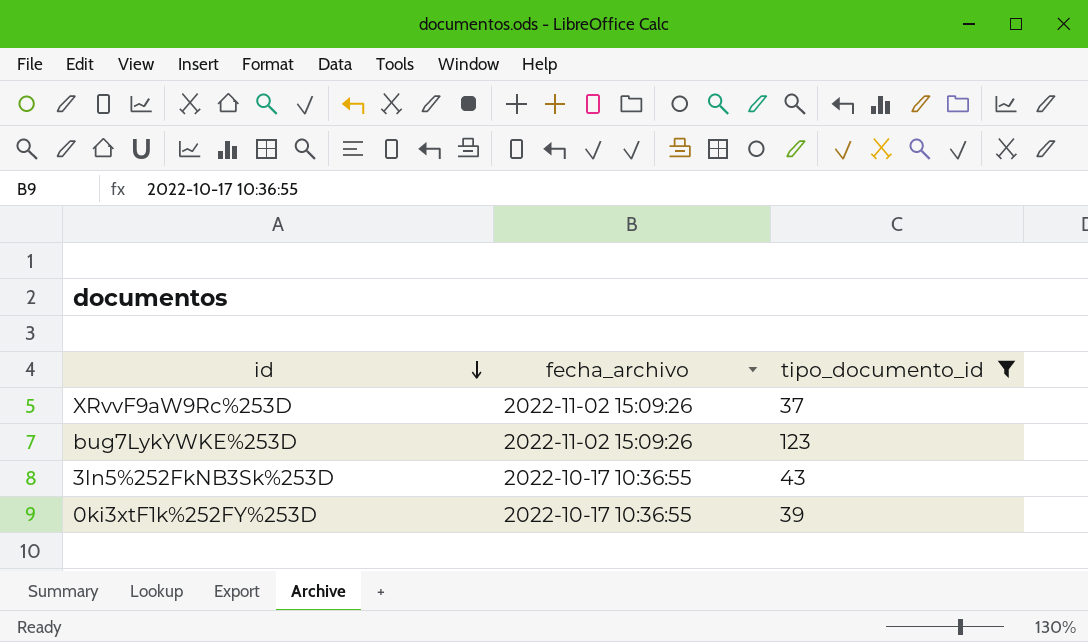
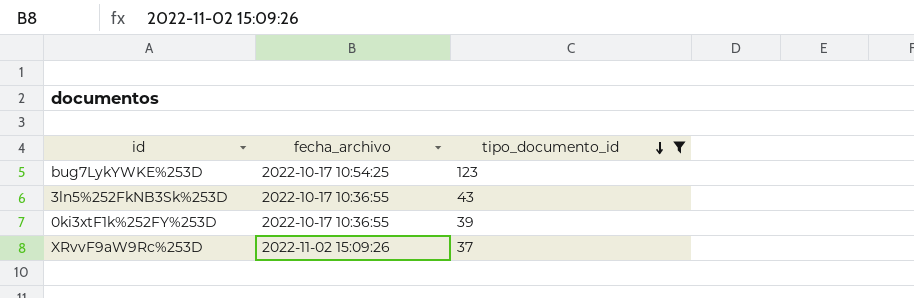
row order: id descending -> tipo_documento_id descending
bug7LykYWKE%253D | fecha_archivo: 2022-11-02 15:09:26 -> 2022-10-17 10:54:25

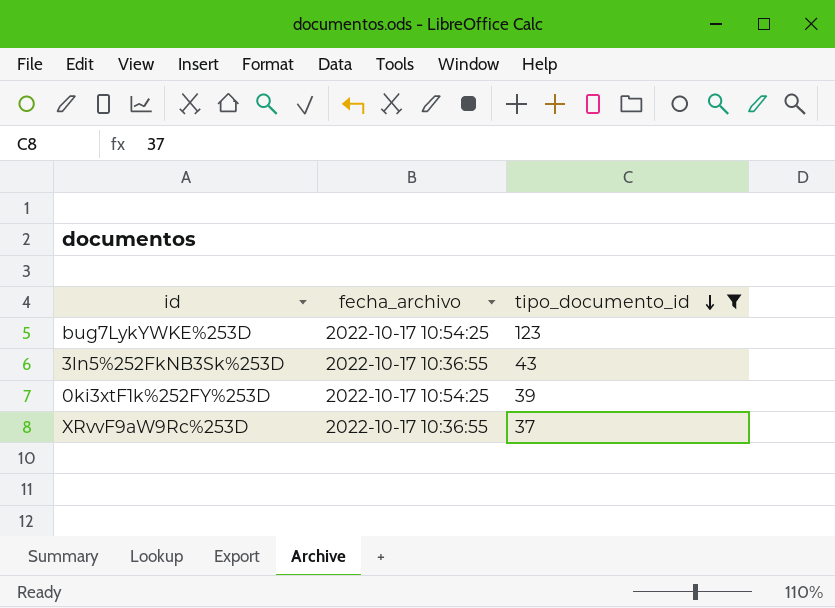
0ki3xtF1k%252FY%253D | fecha_archivo: 2022-10-17 10:36:55 -> 2022-10-17 10:54:25
XRvvF9aW9Rc%253D | fecha_archivo: 2022-11-02 15:09:26 -> 2022-10-17 10:36:55

